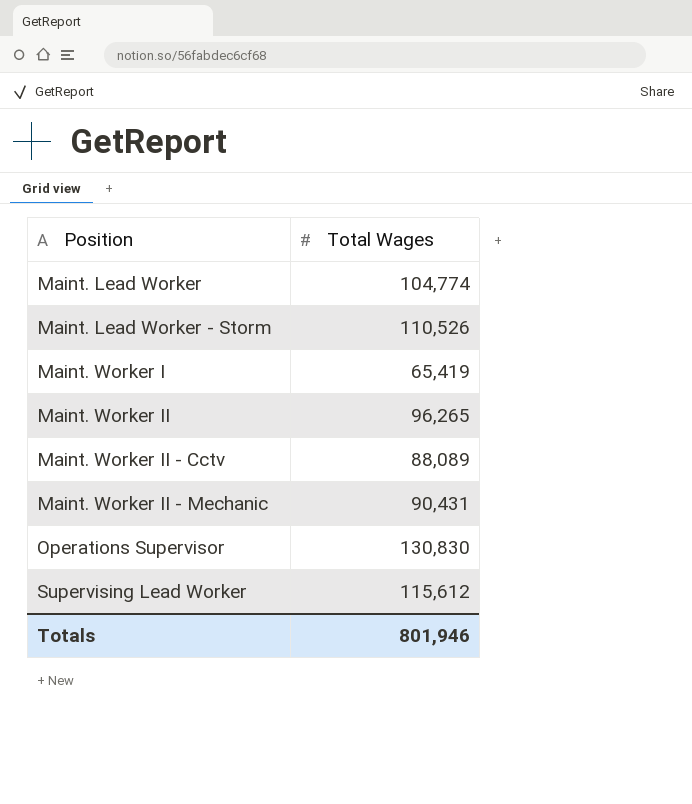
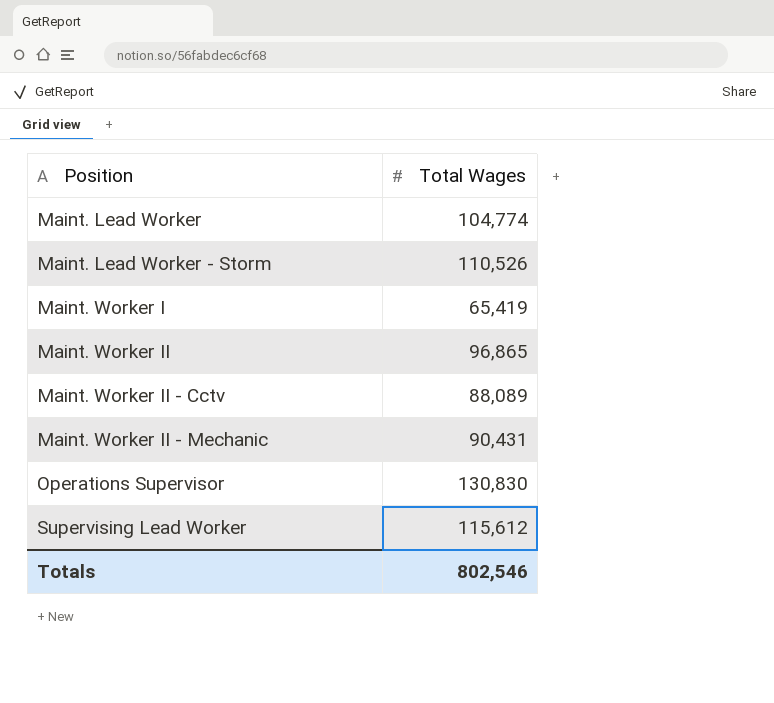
Maint. Worker II | Total Wages: 96,265 -> 96,865
Totals | Total Wages: 801,946 -> 802,546

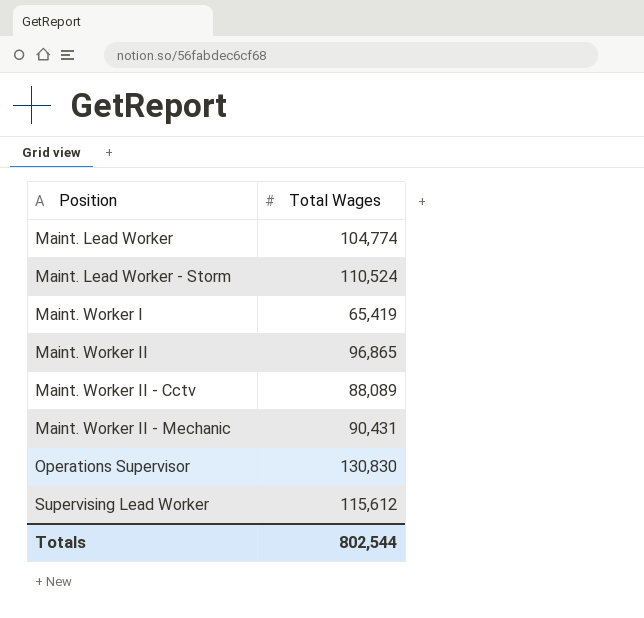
Maint. Lead Worker - Storm | Total Wages: 110,526 -> 110,524
Totals | Total Wages: 802,546 -> 802,544

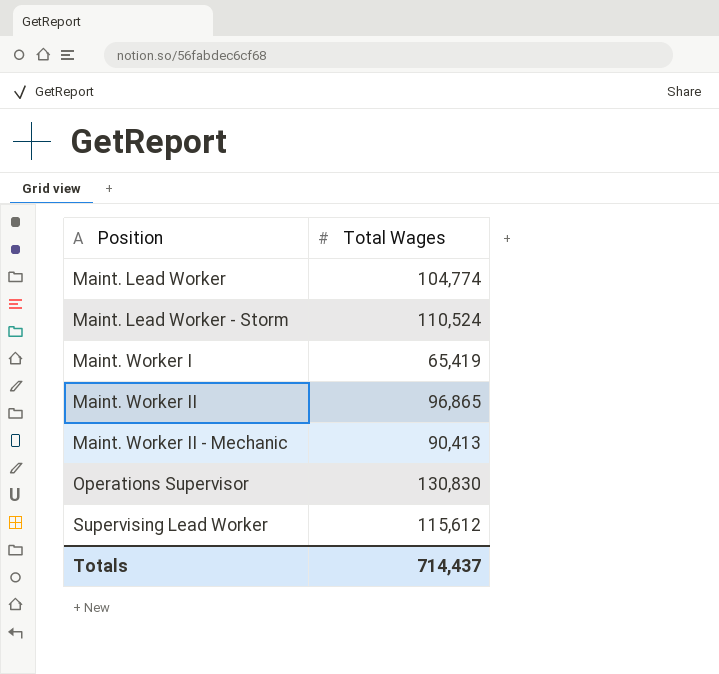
row Maint. Worker II - Cctv: 88,089 -> none
Maint. Worker II - Mechanic | Total Wages: 90,431 -> 90,413
Totals | Total Wages: 802,544 -> 714,437

